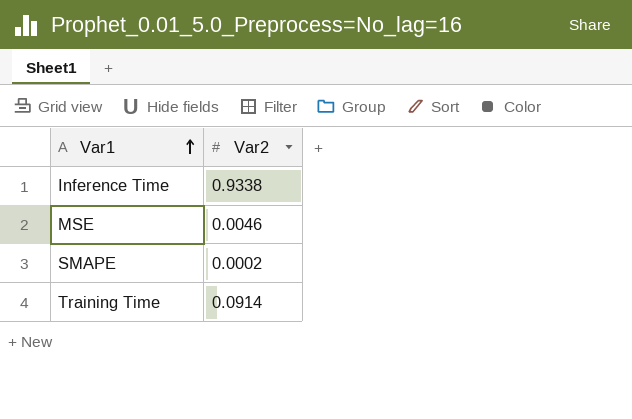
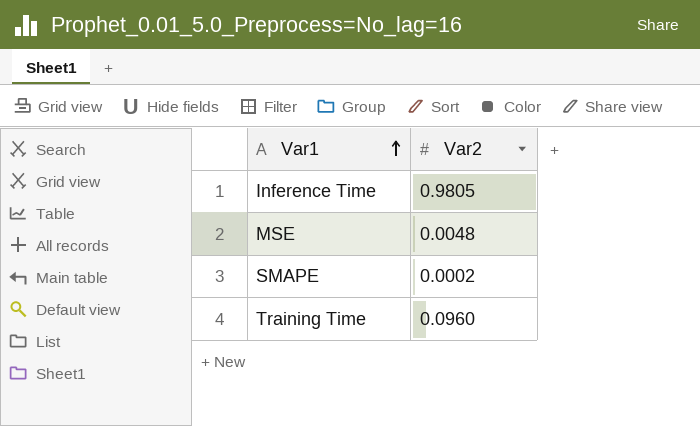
Inference Time | Var2: 0.9338 -> 0.9805
MSE | Var2: 0.0046 -> 0.0048
Training Time | Var2: 0.0914 -> 0.0960

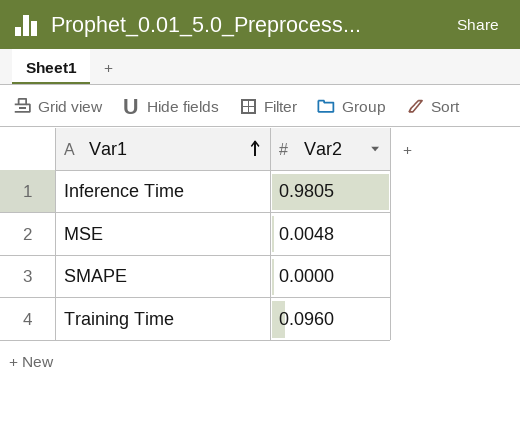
SMAPE | Var2: 0.0002 -> 0.0000

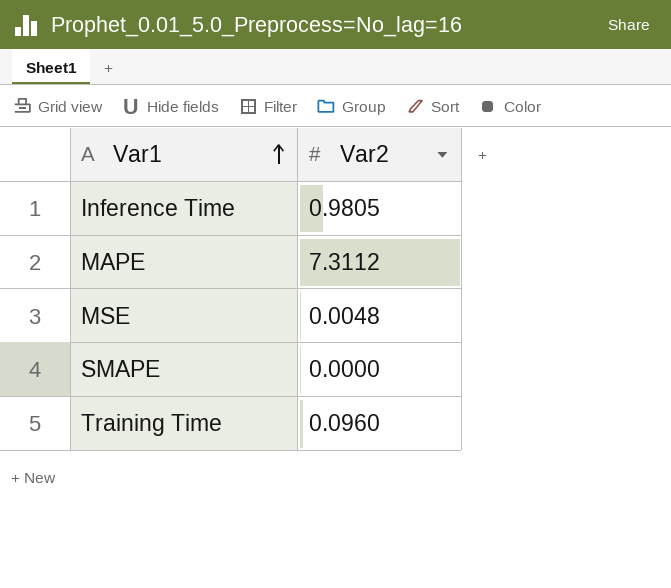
row MAPE: none -> 7.3112

